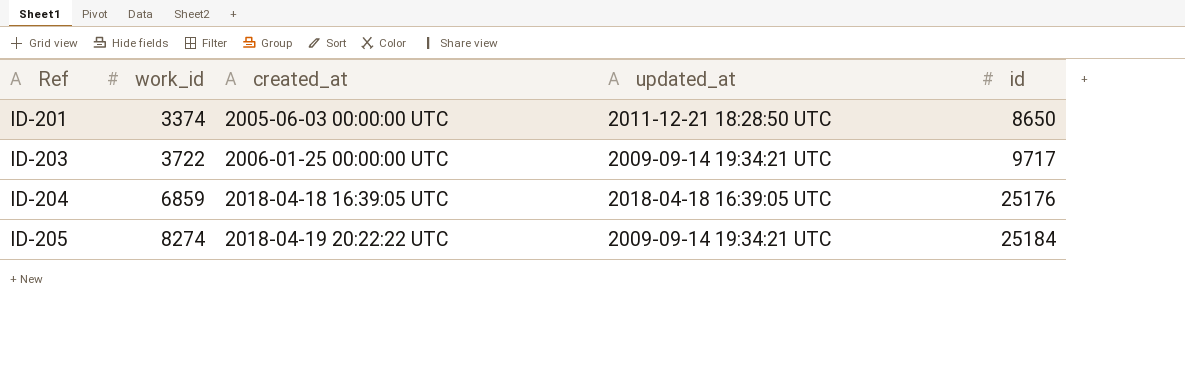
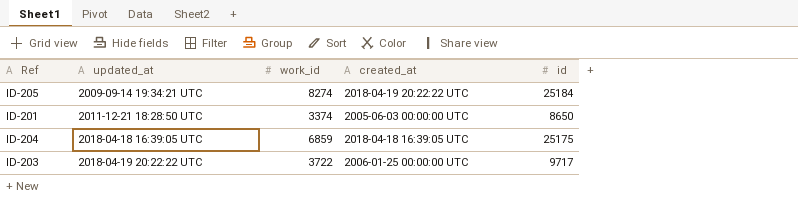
row order: Ref ascending -> updated_at ascending
column updated_at | position: 4 -> 2
ID-204 | id: 25176 -> 25175
ID-203 | updated_at: 2009-09-14 19:34:21 UTC -> 2018-04-19 20:22:22 UTC

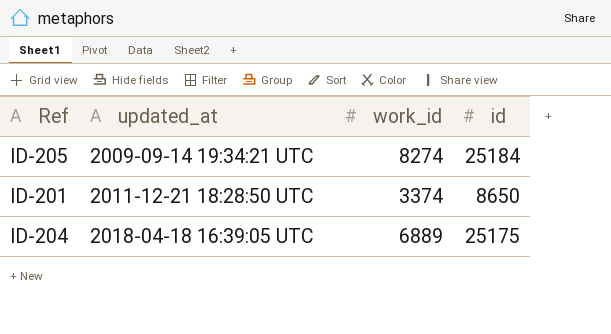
column created_at | position: 4 -> none
row ID-203: 2018-04-19 20:22:22 UTC | 3722 | 2006-01-25 00:00:00 UTC | 9717 -> none
ID-204 | work_id: 6859 -> 6889

